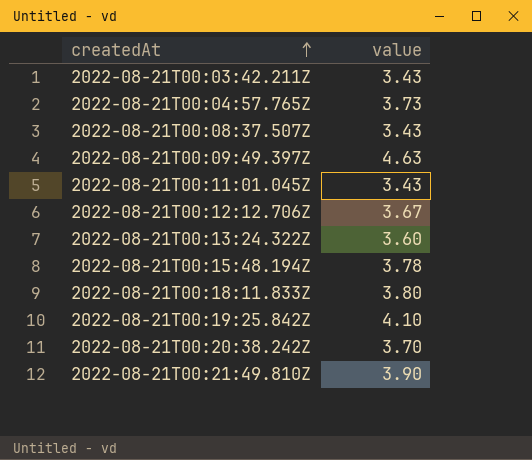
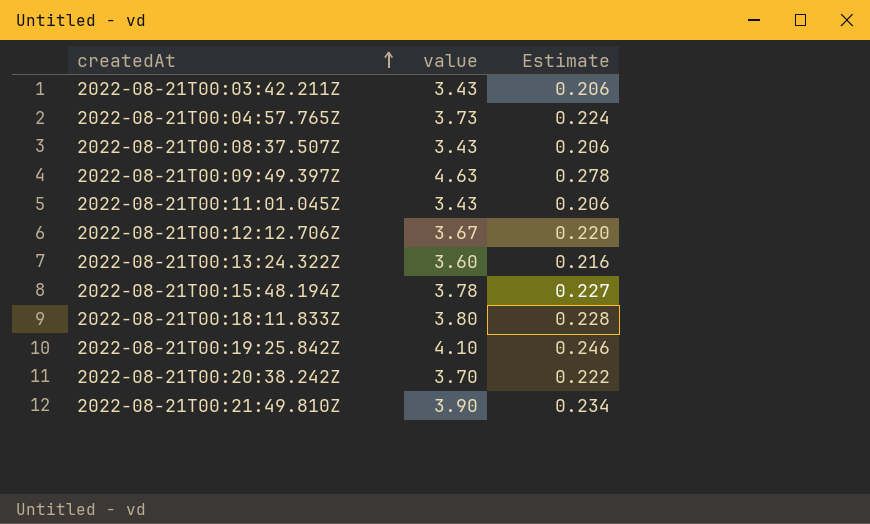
column Estimate | formula: none -> [value] * 0.06

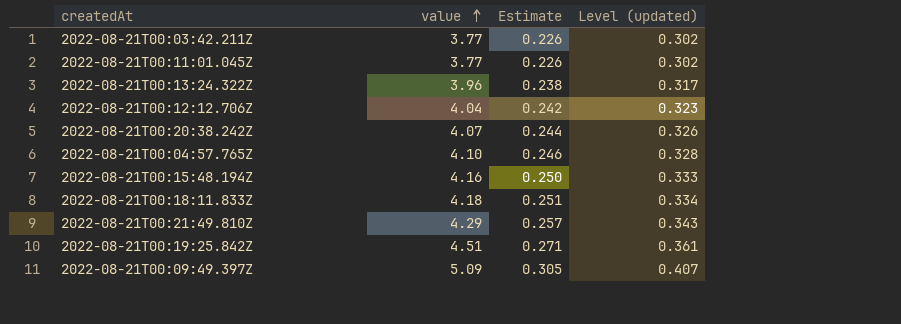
row order: createdAt ascending -> value ascending
column Level (updated) | formula: none -> [value] * 0.08
row 2022-08-21T00:08:37.507Z: 3.43 | 0.206 -> none
2022-08-21T00:03:42.211Z | value: 3.43 -> 3.77
2022-08-21T00:03:42.211Z | Estimate: 0.206 -> 0.226
2022-08-21T00:11:01.045Z | value: 3.43 -> 3.77
2022-08-21T00:11:01.045Z | Estimate: 0.206 -> 0.226
2022-08-21T00:13:24.322Z | value: 3.60 -> 3.96
2022-08-21T00:13:24.322Z | Estimate: 0.216 -> 0.238
2022-08-21T00:12:12.706Z | value: 3.67 -> 4.04
2022-08-21T00:12:12.706Z | Estimate: 0.220 -> 0.242
2022-08-21T00:20:38.242Z | value: 3.70 -> 4.07
2022-08-21T00:20:38.242Z | Estimate: 0.222 -> 0.244
2022-08-21T00:04:57.765Z | value: 3.73 -> 4.10
2022-08-21T00:04:57.765Z | Estimate: 0.224 -> 0.246
2022-08-21T00:15:48.194Z | value: 3.78 -> 4.16
2022-08-21T00:15:48.194Z | Estimate: 0.227 -> 0.250
2022-08-21T00:18:11.833Z | value: 3.80 -> 4.18
2022-08-21T00:18:11.833Z | Estimate: 0.228 -> 0.251
2022-08-21T00:21:49.810Z | value: 3.90 -> 4.29
2022-08-21T00:21:49.810Z | Estimate: 0.234 -> 0.257
2022-08-21T00:19:25.842Z | value: 4.10 -> 4.51
2022-08-21T00:19:25.842Z | Estimate: 0.246 -> 0.271
2022-08-21T00:09:49.397Z | value: 4.63 -> 5.09
2022-08-21T00:09:49.397Z | Estimate: 0.278 -> 0.305

